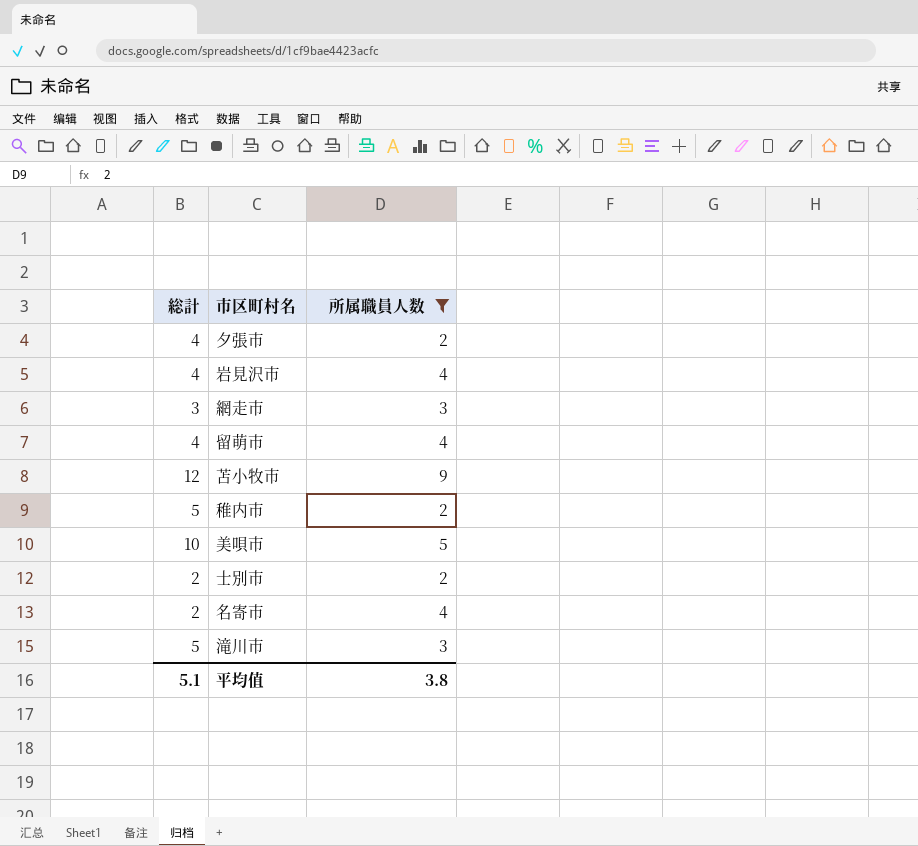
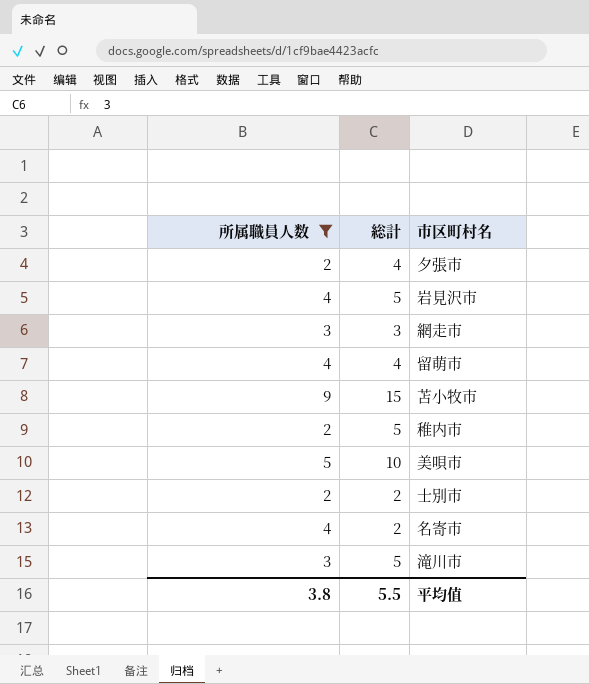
column 所属職員人数 | position: 3 -> 1
岩見沢市 | 総計: 4 -> 5
苫小牧市 | 総計: 12 -> 15
平均值 | 総計: 5.1 -> 5.5

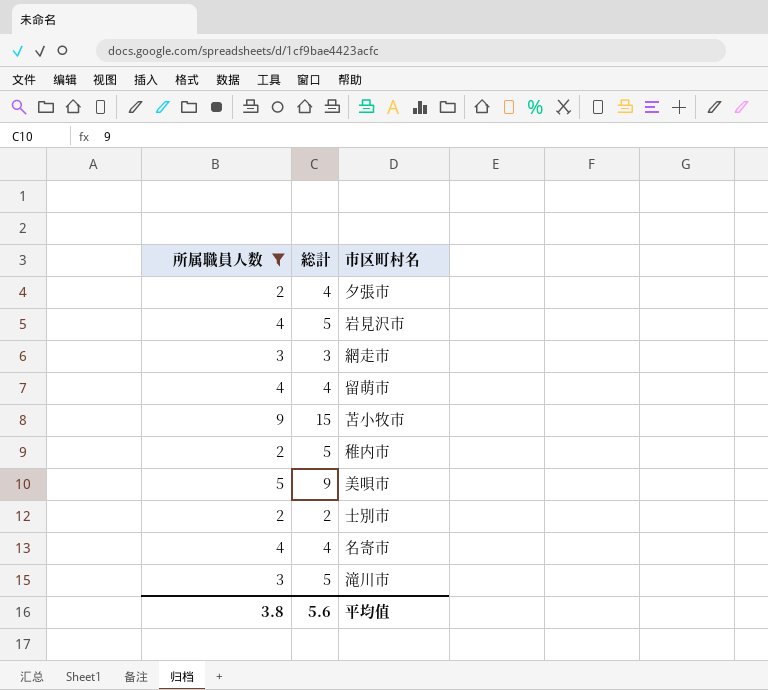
美唄市 | 総計: 10 -> 9
名寄市 | 総計: 2 -> 4
平均值 | 総計: 5.5 -> 5.6

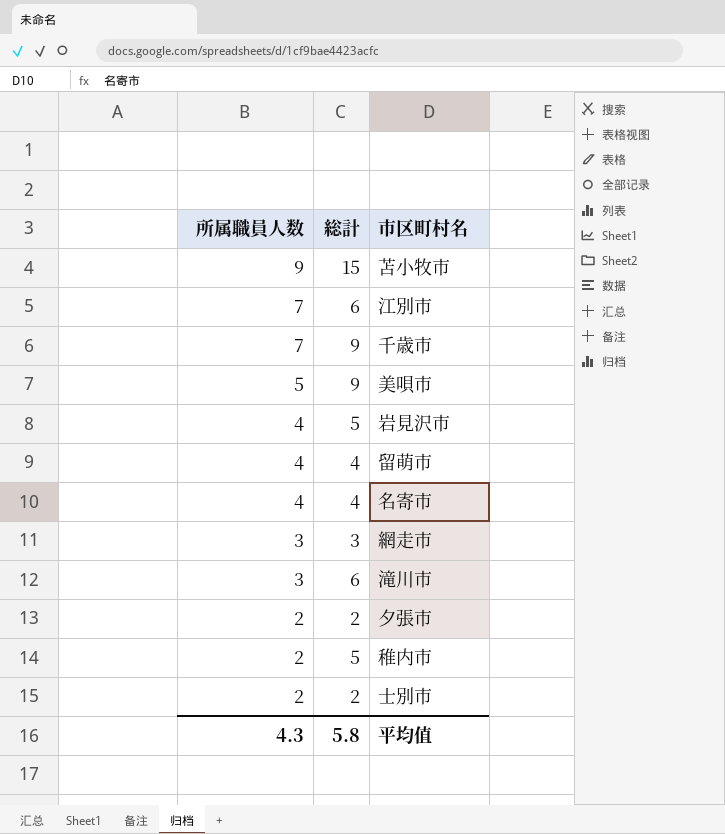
filter: 所属職員人数 != 7 -> none
row order: none -> 所属職員人数 descending
滝川市 | 総計: 5 -> 6
夕張市 | 総計: 4 -> 2
平均值 | 所属職員人数: 3.8 -> 4.3
平均值 | 総計: 5.6 -> 5.8

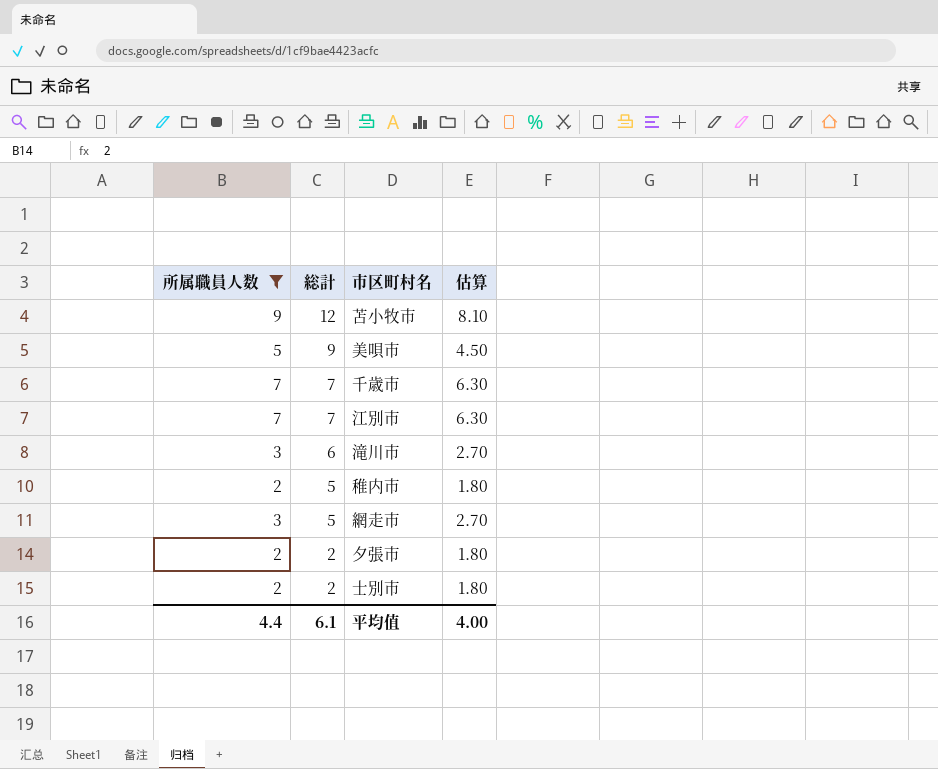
filter: none -> 所属職員人数 != 4
row order: 所属職員人数 descending -> 総計 descending
column 估算 | formula: none -> [所属職員人数] * 0.9
苫小牧市 | 総計: 15 -> 12
千歳市 | 総計: 9 -> 7
江別市 | 総計: 6 -> 7
網走市 | 総計: 3 -> 5
平均值 | 所属職員人数: 4.3 -> 4.4
平均值 | 総計: 5.8 -> 6.1

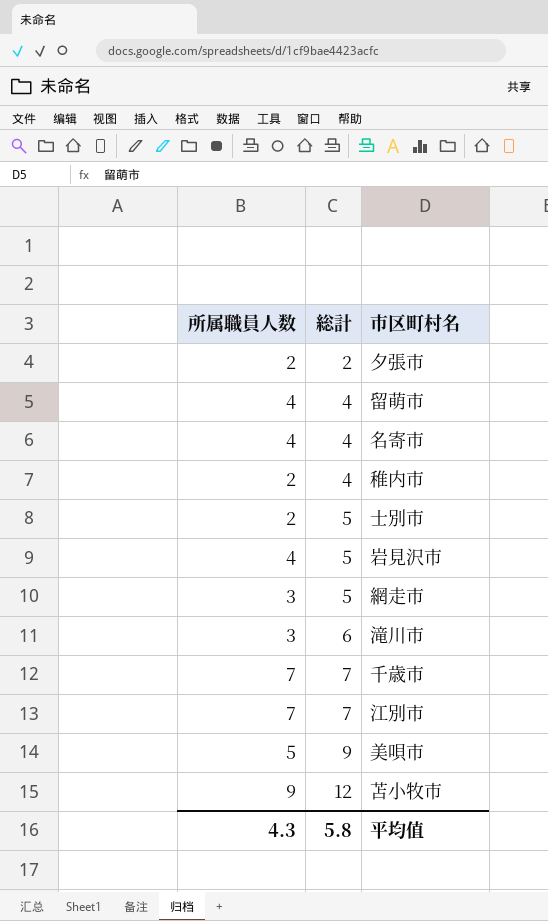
filter: 所属職員人数 != 4 -> none
row order: 総計 descending -> 総計 ascending
column 估算 | formula: [所属職員人数] * 0.9 -> none
稚内市 | 総計: 5 -> 4
士別市 | 総計: 2 -> 5
平均值 | 所属職員人数: 4.4 -> 4.3
平均值 | 総計: 6.1 -> 5.8

